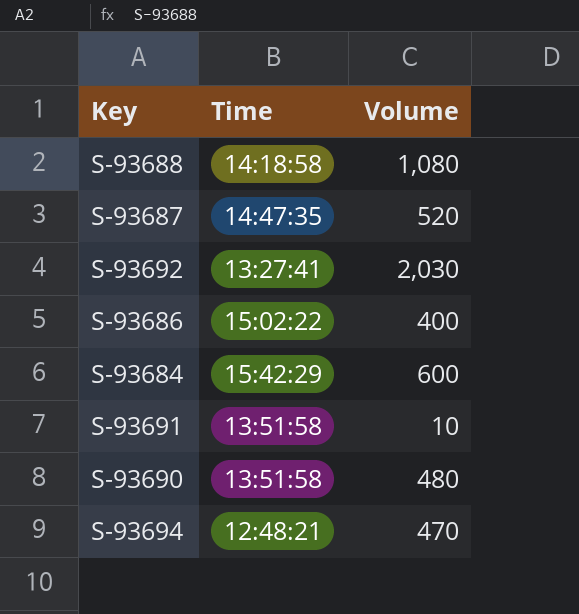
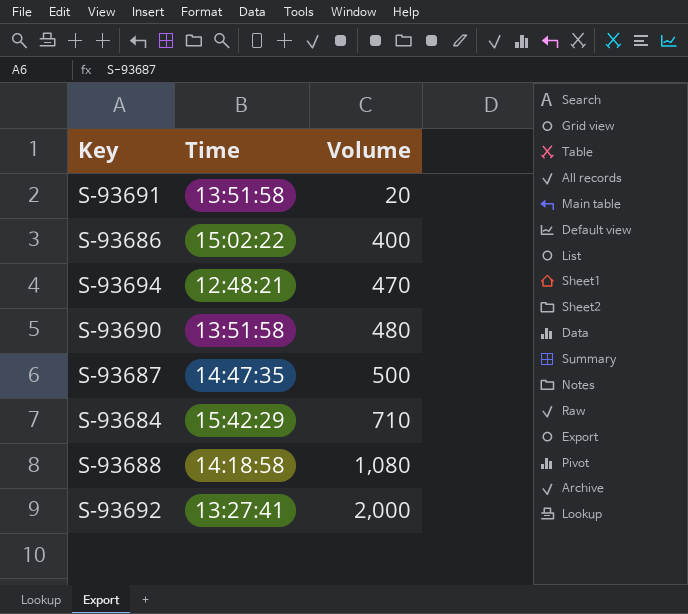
row order: none -> Volume ascending
S-93691 | Volume: 10 -> 20
S-93687 | Volume: 520 -> 500
S-93684 | Volume: 600 -> 710
S-93692 | Volume: 2,030 -> 2,000

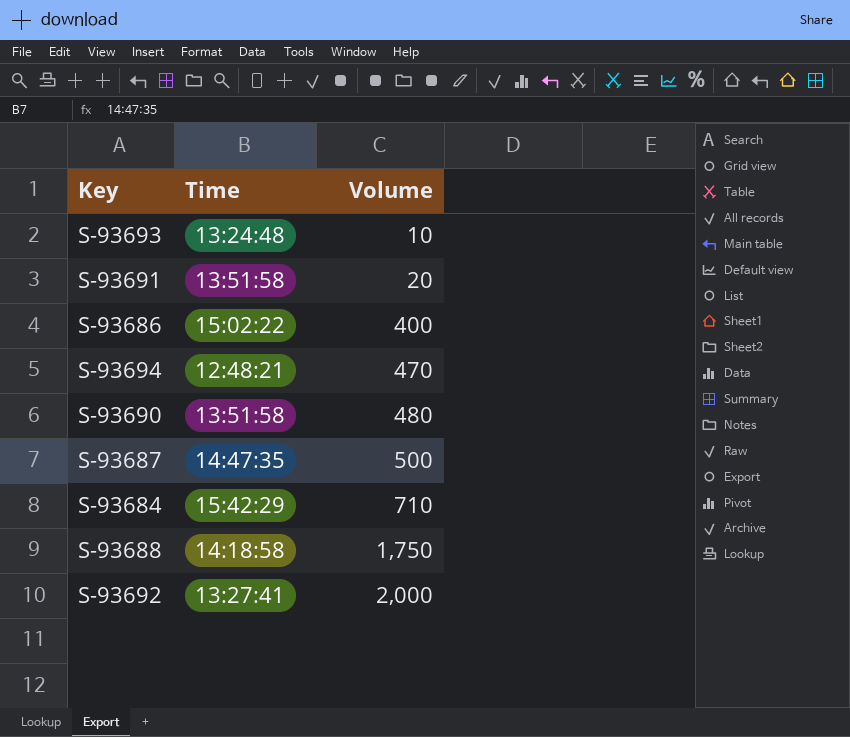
row S-93693: none -> 13:24:48 | 10
S-93688 | Volume: 1,080 -> 1,750

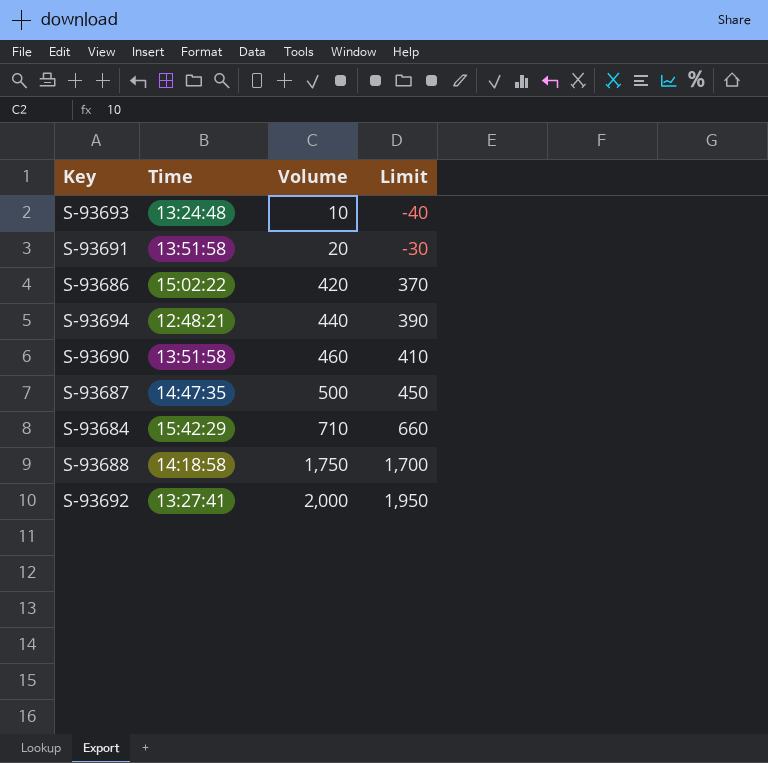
column Limit | formula: none -> [Volume] - 50
S-93686 | Volume: 400 -> 420
S-93694 | Volume: 470 -> 440
S-93690 | Volume: 480 -> 460

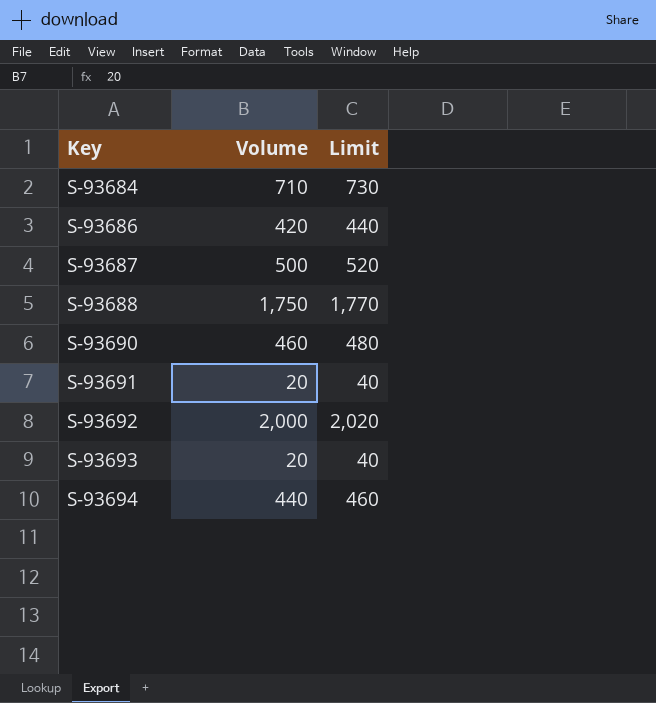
row order: Volume ascending -> Key ascending
column Time | position: 2 -> none
column Limit | formula: [Volume] - 50 -> [Volume] + 20
S-93693 | Volume: 10 -> 20

